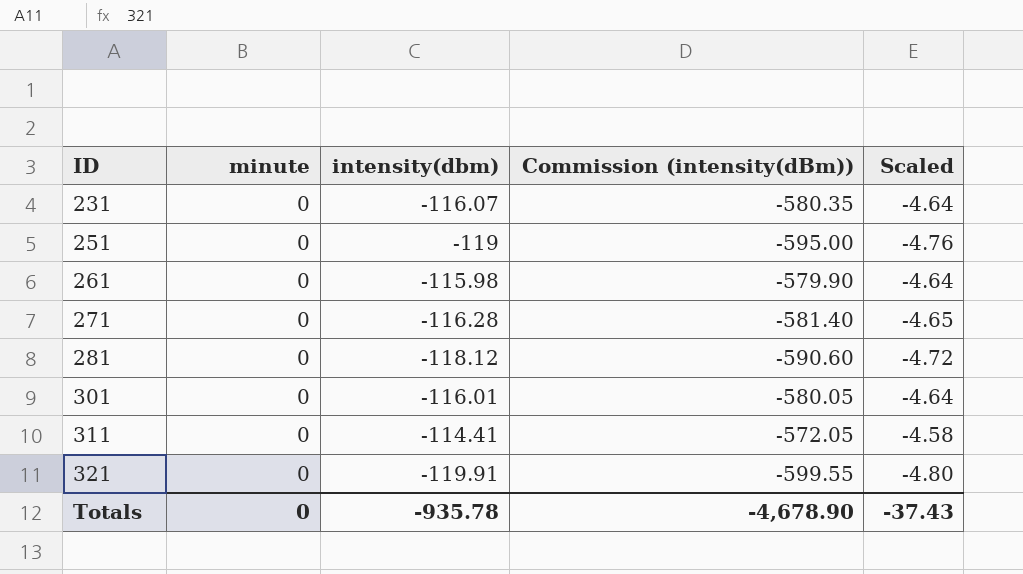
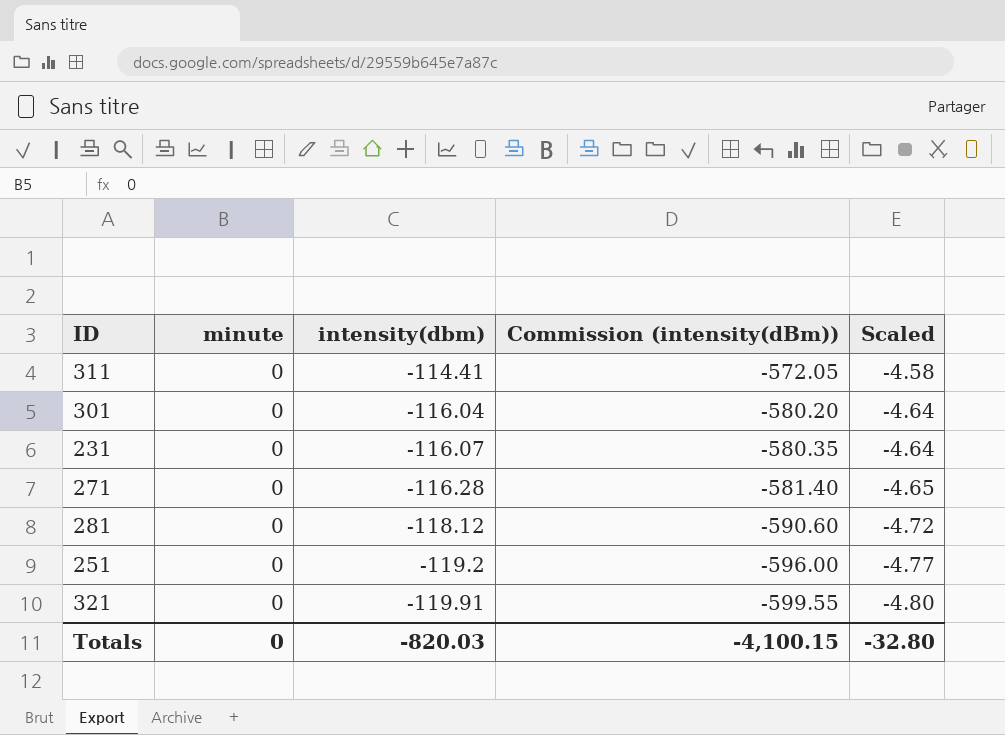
row order: ID ascending -> intensity(dbm) descending
row 261: 0 | -115.98 | -579.90 | -4.64 -> none
301 | intensity(dbm): -116.01 -> -116.04
301 | Commission (intensity(dBm)): -580.05 -> -580.20
251 | intensity(dbm): -119 -> -119.2
251 | Commission (intensity(dBm)): -595.00 -> -596.00
251 | Scaled: -4.76 -> -4.77
Totals | intensity(dbm): -935.78 -> -820.03
Totals | Commission (intensity(dBm)): -4,678.90 -> -4,100.15
Totals | Scaled: -37.43 -> -32.80

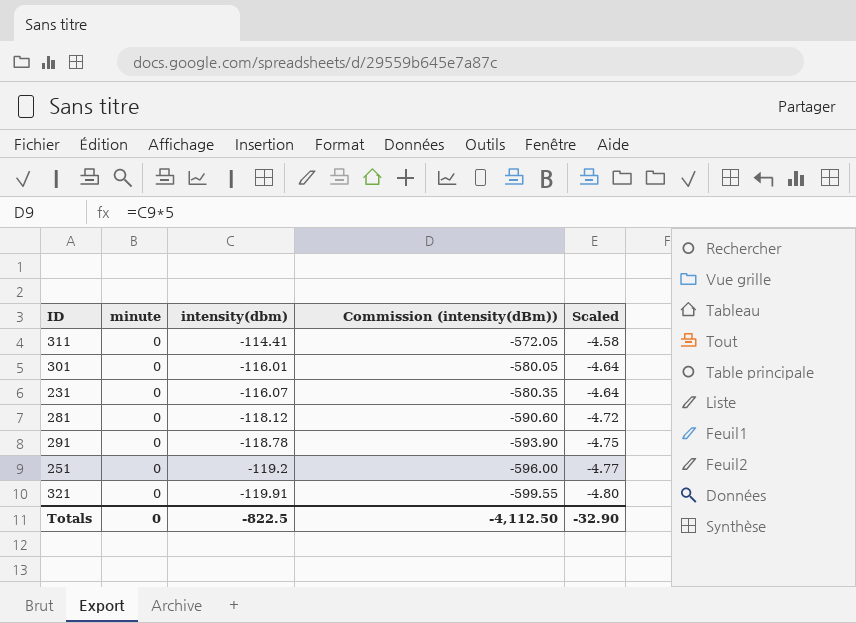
row 271: 0 | -116.28 | -581.40 | -4.65 -> none
301 | intensity(dbm): -116.04 -> -116.01
301 | Commission (intensity(dBm)): -580.20 -> -580.05
row 291: none -> 0 | -118.78 | -593.90 | -4.75
Totals | intensity(dbm): -820.03 -> -822.5
Totals | Commission (intensity(dBm)): -4,100.15 -> -4,112.50
Totals | Scaled: -32.80 -> -32.90

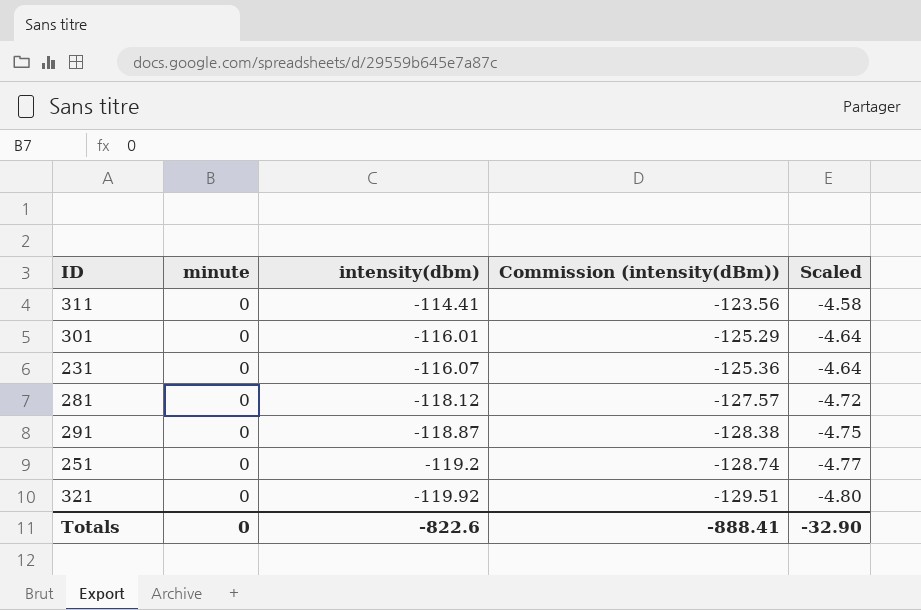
column Commission (intensity(dBm)) | formula: [intensity(dbm)] * 5 -> [intensity(dbm)] * 1.08
291 | intensity(dbm): -118.78 -> -118.87
321 | intensity(dbm): -119.91 -> -119.92
Totals | intensity(dbm): -822.5 -> -822.6
Totals | Commission (intensity(dBm)): -4,112.50 -> -888.41

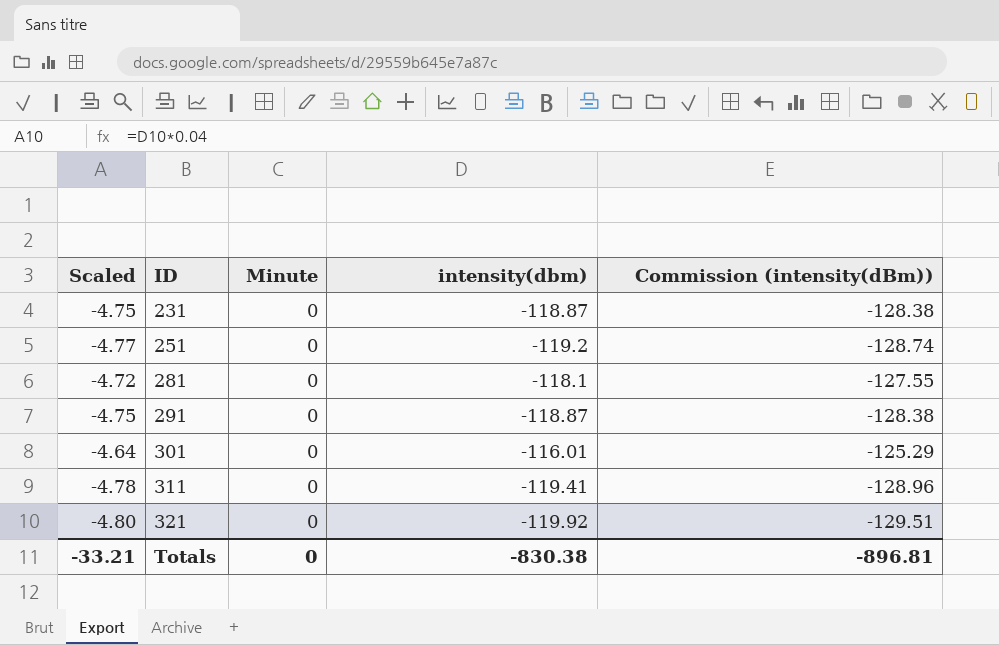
row order: intensity(dbm) descending -> ID ascending
column Scaled | position: 5 -> 1
column name: minute -> Minute
231 | Scaled: -4.64 -> -4.75
231 | intensity(dbm): -116.07 -> -118.87
231 | Commission (intensity(dBm)): -125.36 -> -128.38
281 | intensity(dbm): -118.12 -> -118.1
281 | Commission (intensity(dBm)): -127.57 -> -127.55
311 | Scaled: -4.58 -> -4.78
311 | intensity(dbm): -114.41 -> -119.41
311 | Commission (intensity(dBm)): -123.56 -> -128.96
Totals | Scaled: -32.90 -> -33.21
Totals | intensity(dbm): -822.6 -> -830.38
Totals | Commission (intensity(dBm)): -888.41 -> -896.81

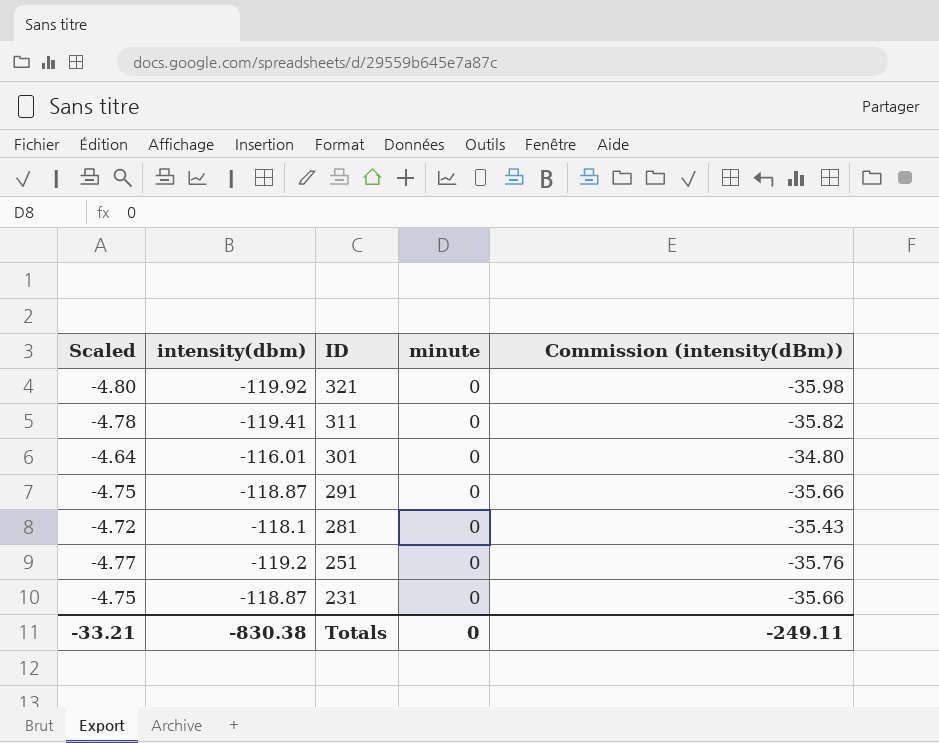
row order: ID ascending -> ID descending
column intensity(dbm) | position: 4 -> 2
column name: Minute -> minute
column Commission (intensity(dBm)) | formula: [intensity(dbm)] * 1.08 -> [intensity(dbm)] * 0.3
Totals | Commission (intensity(dBm)): -896.81 -> -249.11

